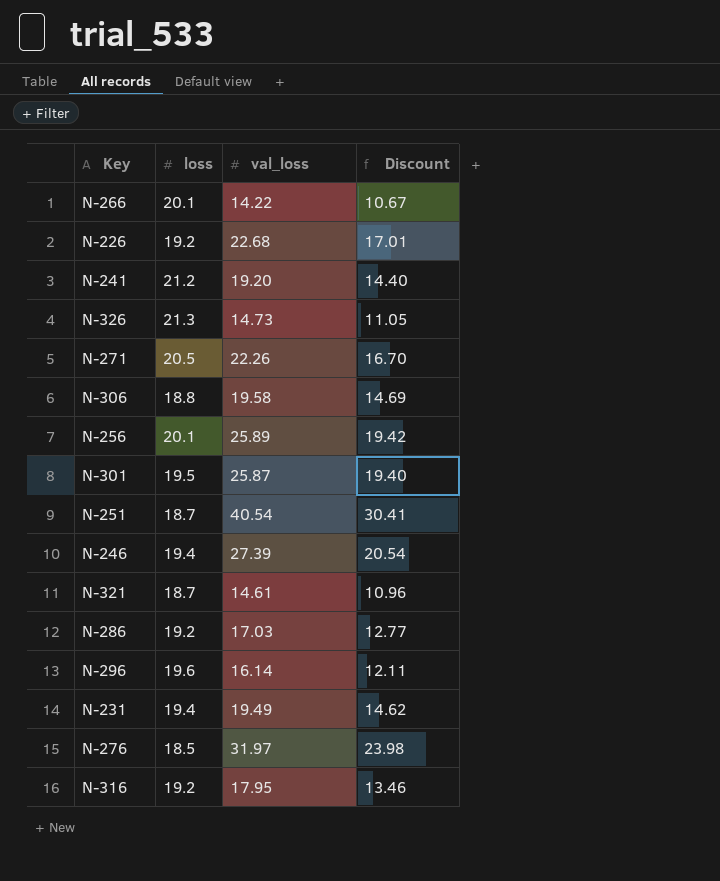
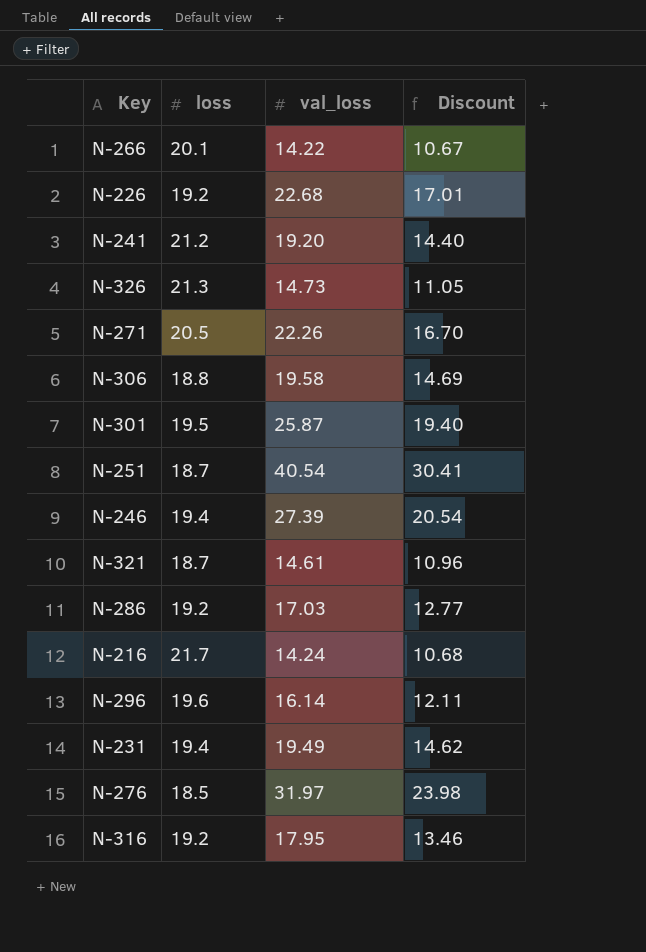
row N-256: 20.1 | 25.89 | 19.42 -> none
row N-216: none -> 21.7 | 14.24 | 10.68

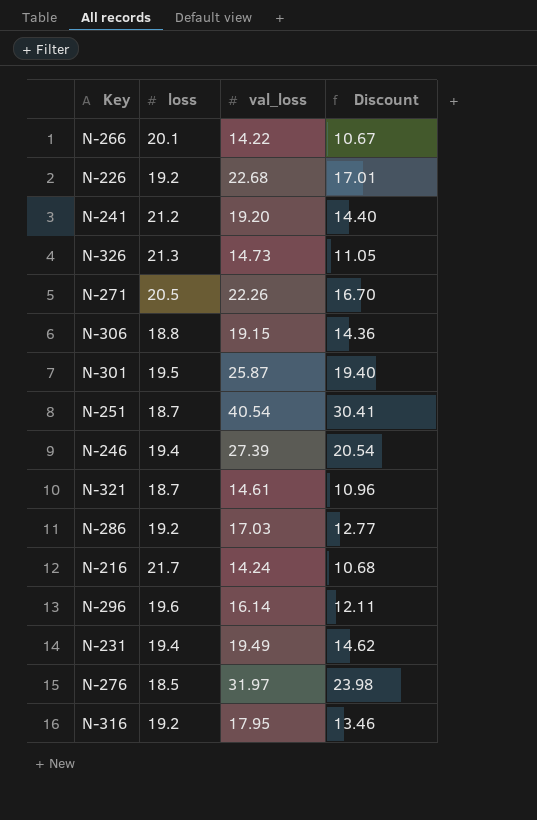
N-306 | val_loss: 19.58 -> 19.15
N-306 | Discount: 14.69 -> 14.36

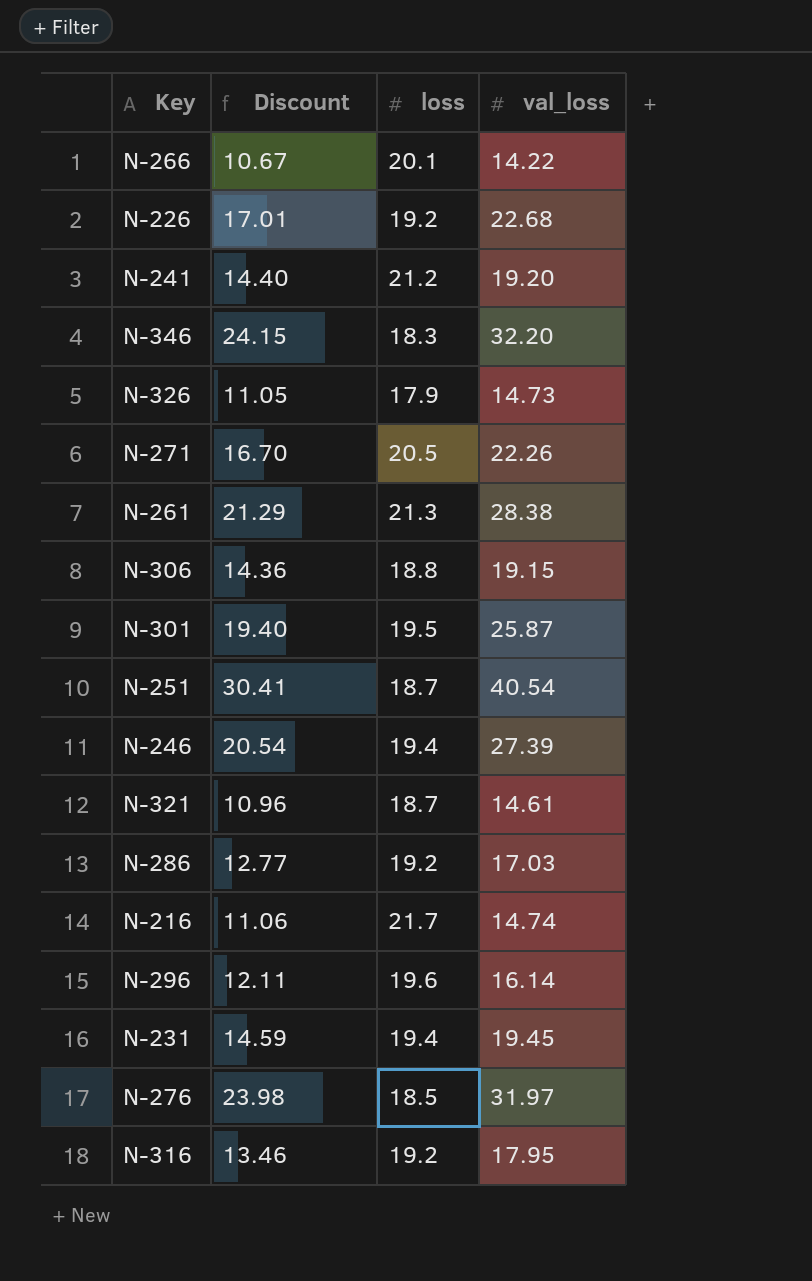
column Discount | position: 4 -> 2
row N-346: none -> 24.15 | 18.3 | 32.20
N-326 | loss: 21.3 -> 17.9
row N-261: none -> 21.29 | 21.3 | 28.38
N-216 | Discount: 10.68 -> 11.06
N-216 | val_loss: 14.24 -> 14.74
N-231 | Discount: 14.62 -> 14.59
N-231 | val_loss: 19.49 -> 19.45

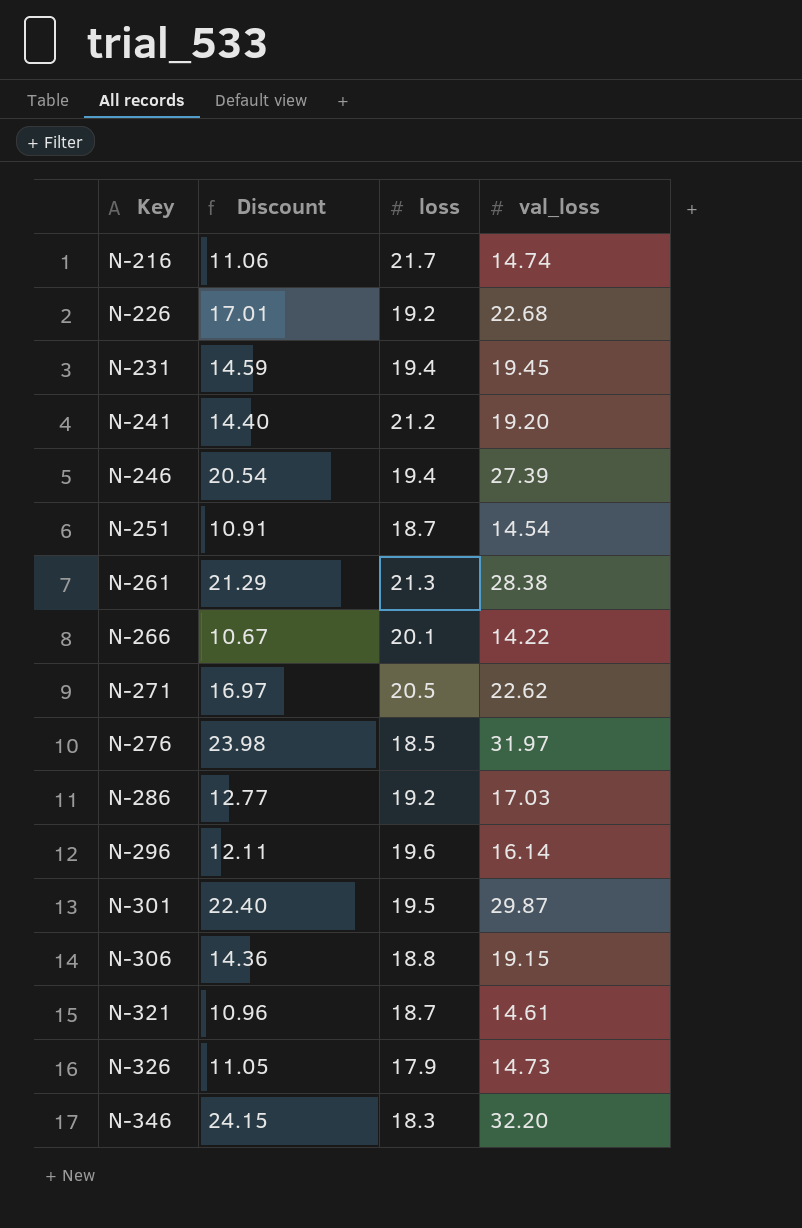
row order: none -> Key ascending
row N-316: 13.46 | 19.2 | 17.95 -> none
N-251 | Discount: 30.41 -> 10.91
N-251 | val_loss: 40.54 -> 14.54
N-271 | Discount: 16.70 -> 16.97
N-271 | val_loss: 22.26 -> 22.62
N-301 | Discount: 19.40 -> 22.40
N-301 | val_loss: 25.87 -> 29.87

